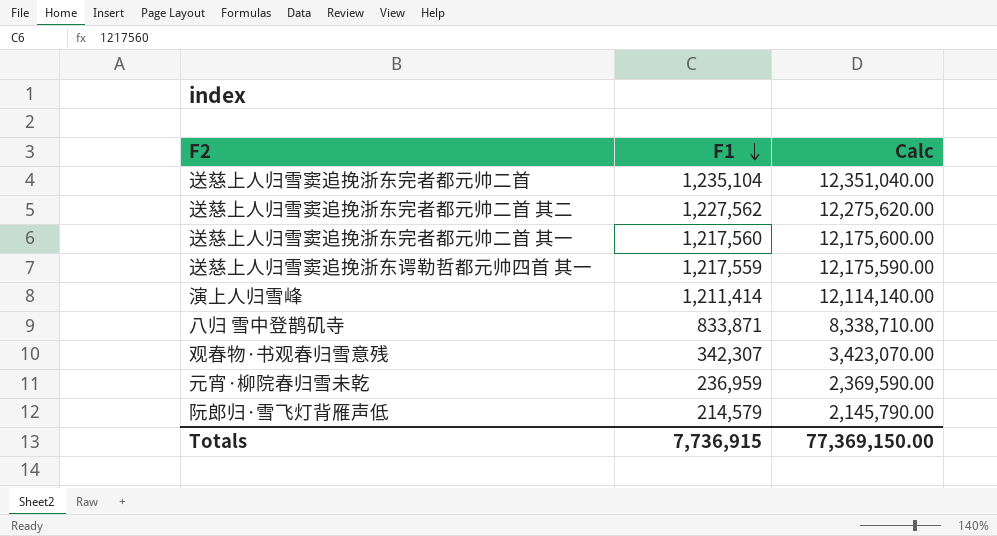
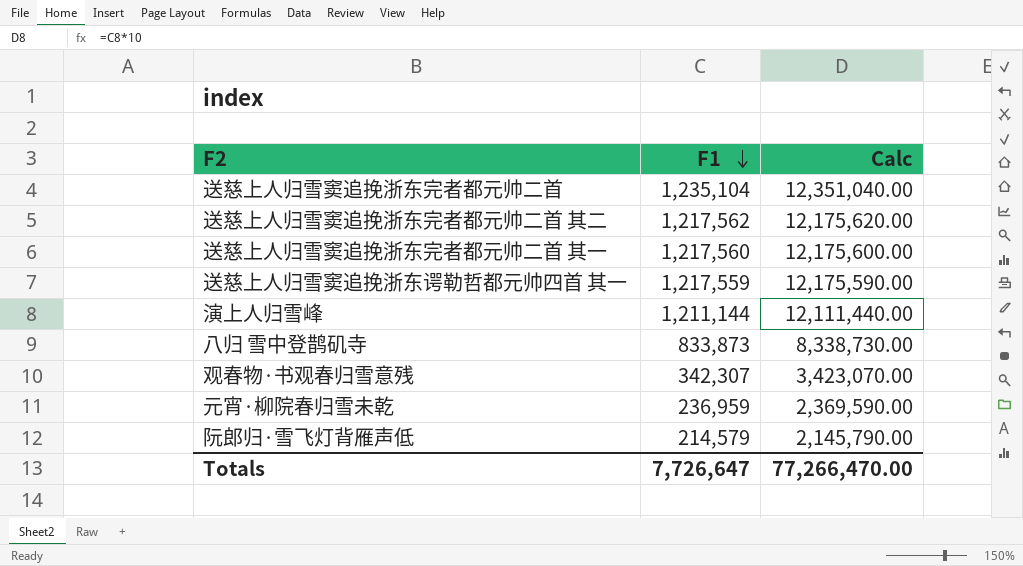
送慈上人归雪窦追挽浙东完者都元帅二首 其二 | F1: 1,227,562 -> 1,217,562
送慈上人归雪窦追挽浙东完者都元帅二首 其二 | Calc: 12,275,620.00 -> 12,175,620.00
演上人归雪峰 | F1: 1,211,414 -> 1,211,144
演上人归雪峰 | Calc: 12,114,140.00 -> 12,111,440.00
八归 雪中登鹊矶寺 | F1: 833,871 -> 833,873
八归 雪中登鹊矶寺 | Calc: 8,338,710.00 -> 8,338,730.00
Totals | F1: 7,736,915 -> 7,726,647
Totals | Calc: 77,369,150.00 -> 77,266,470.00

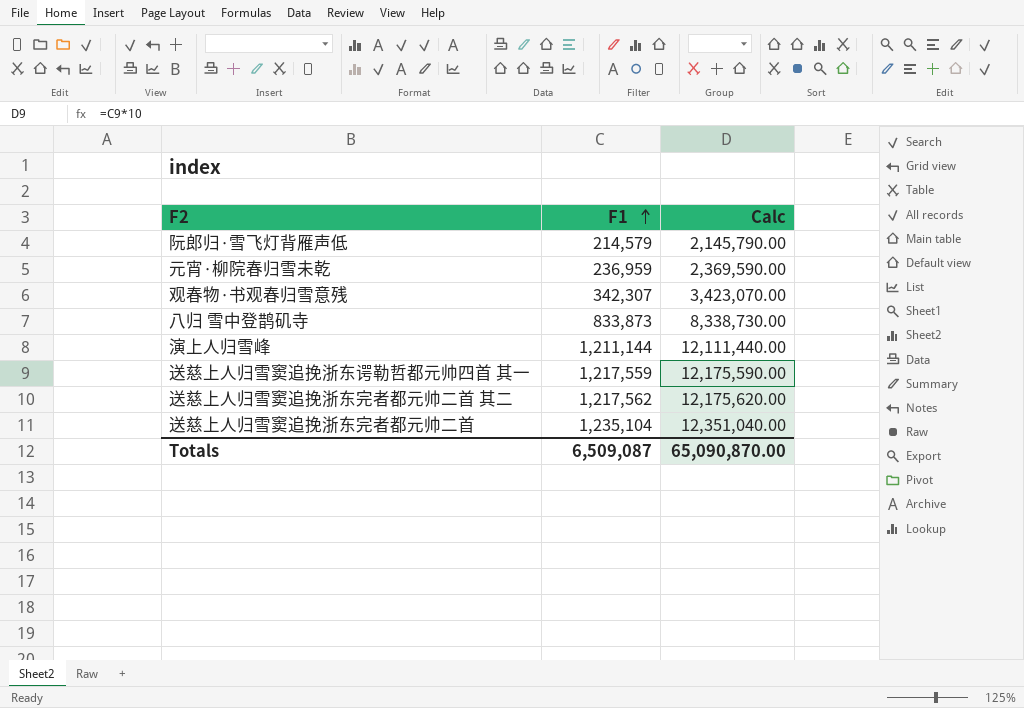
row order: F1 descending -> F1 ascending
row 送慈上人归雪窦追挽浙东完者都元帅二首 其一: 1,217,560 | 12,175,600.00 -> none
Totals | F1: 7,726,647 -> 6,509,087
Totals | Calc: 77,266,470.00 -> 65,090,870.00

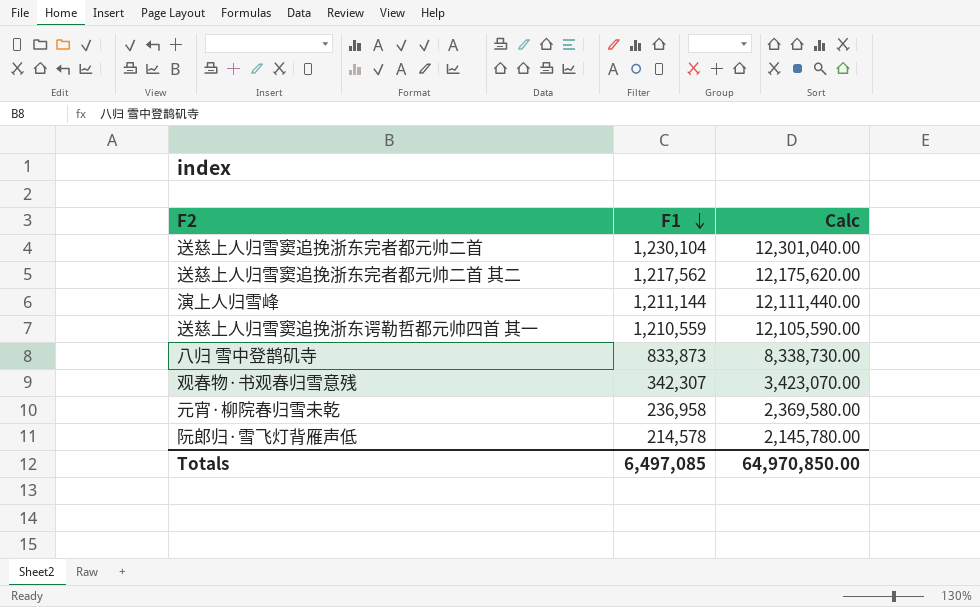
row order: F1 ascending -> F1 descending
送慈上人归雪窦追挽浙东完者都元帅二首 | F1: 1,235,104 -> 1,230,104
送慈上人归雪窦追挽浙东完者都元帅二首 | Calc: 12,351,040.00 -> 12,301,040.00
送慈上人归雪窦追挽浙东谔勒哲都元帅四首 其一 | F1: 1,217,559 -> 1,210,559
送慈上人归雪窦追挽浙东谔勒哲都元帅四首 其一 | Calc: 12,175,590.00 -> 12,105,590.00
元宵·柳院春归雪未乾 | F1: 236,959 -> 236,958
元宵·柳院春归雪未乾 | Calc: 2,369,590.00 -> 2,369,580.00
阮郎归·雪飞灯背雁声低 | F1: 214,579 -> 214,578
阮郎归·雪飞灯背雁声低 | Calc: 2,145,790.00 -> 2,145,780.00
Totals | F1: 6,509,087 -> 6,497,085
Totals | Calc: 65,090,870.00 -> 64,970,850.00

